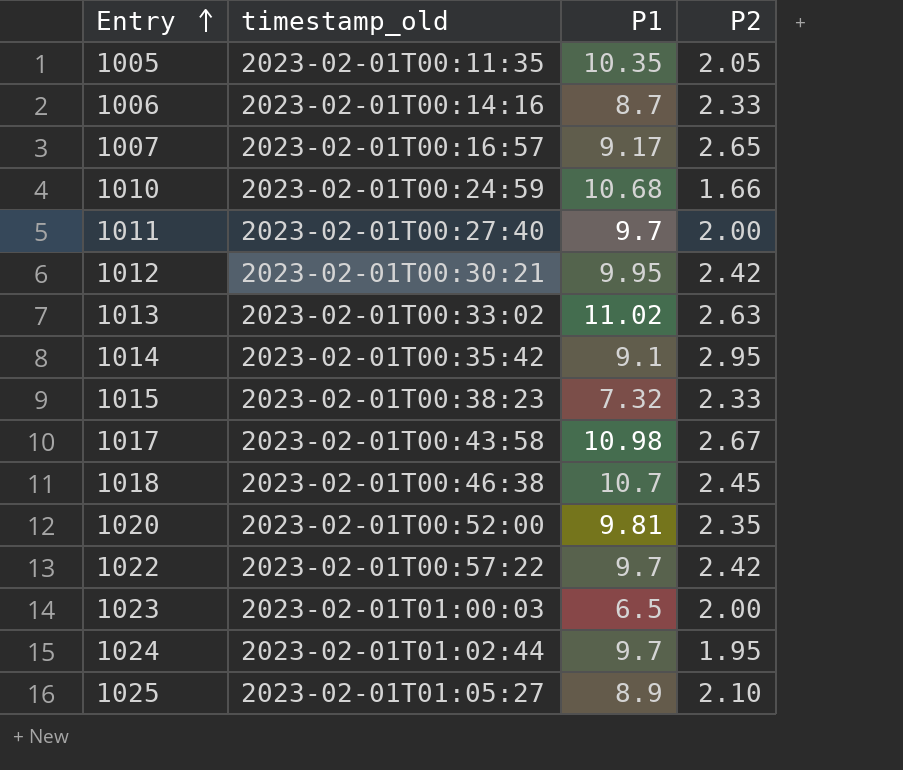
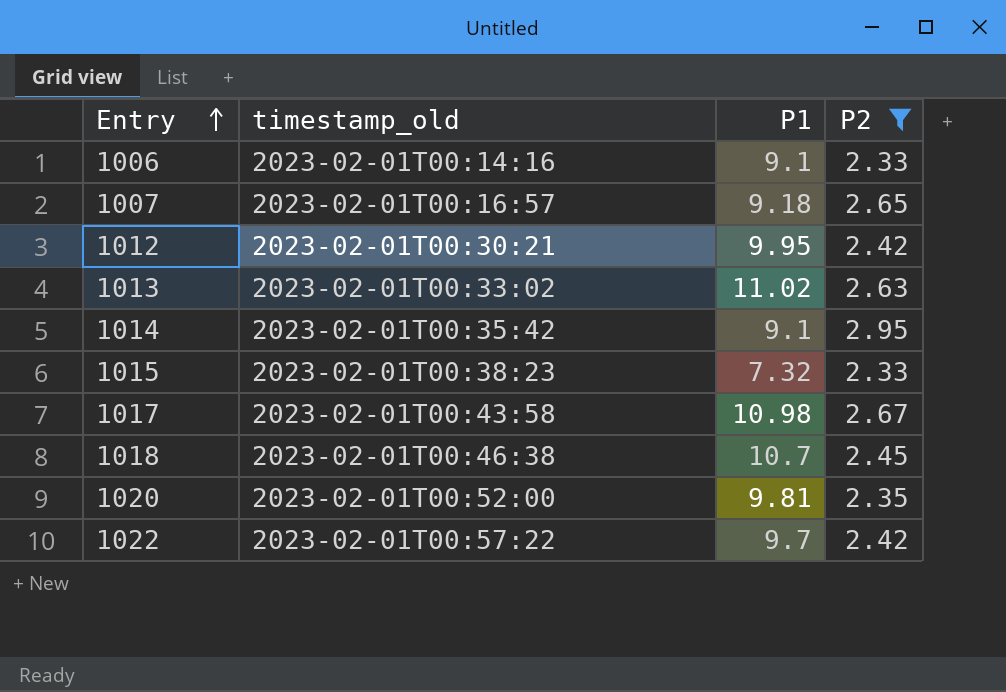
filter: none -> P2 >= 2.33
1006 | P1: 8.7 -> 9.1
1007 | P1: 9.17 -> 9.18

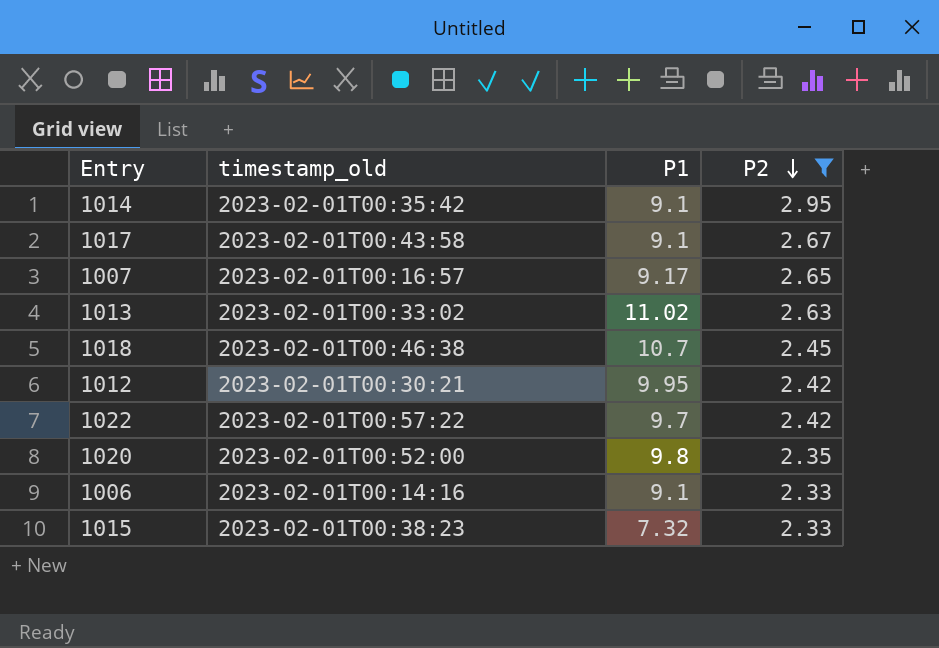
row order: Entry ascending -> P2 descending
1017 | P1: 10.98 -> 9.1
1007 | P1: 9.18 -> 9.17
1020 | P1: 9.81 -> 9.8

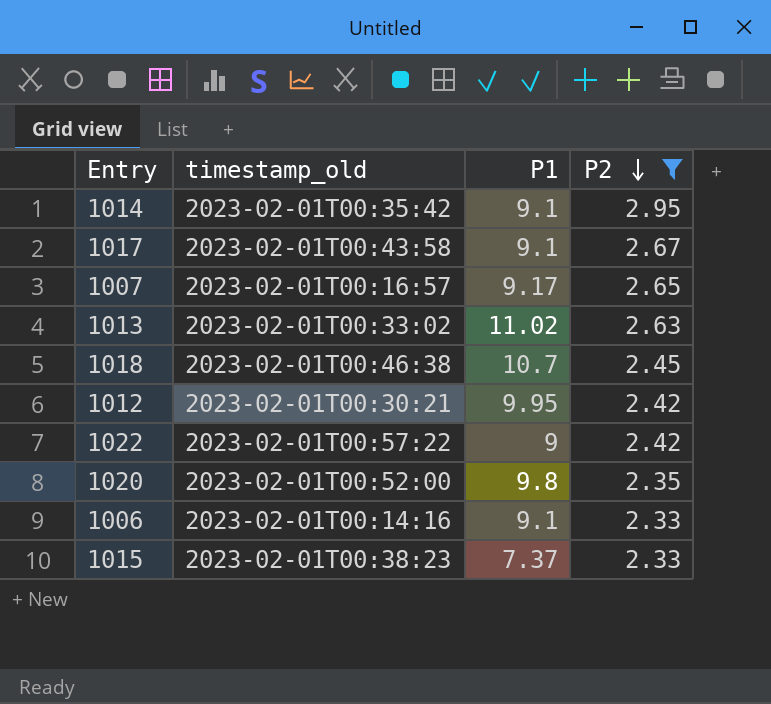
1022 | P1: 9.7 -> 9
1015 | P1: 7.32 -> 7.37

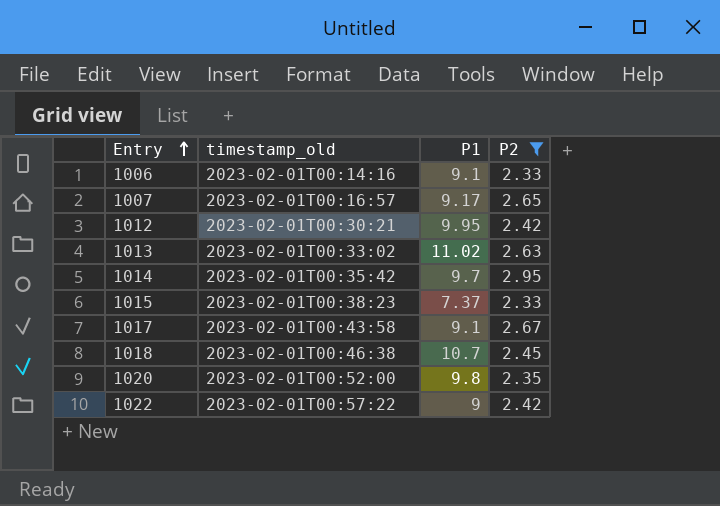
row order: P2 descending -> Entry ascending
1014 | P1: 9.1 -> 9.7

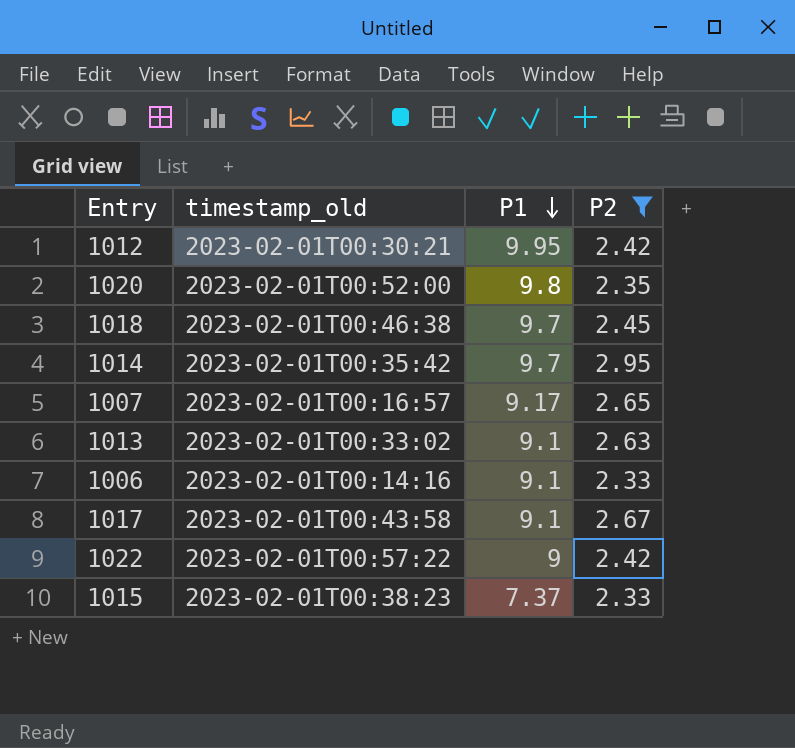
row order: Entry ascending -> P1 descending
1018 | P1: 10.7 -> 9.7
1013 | P1: 11.02 -> 9.1

